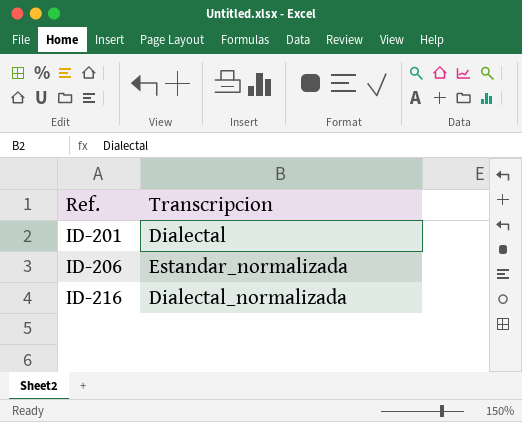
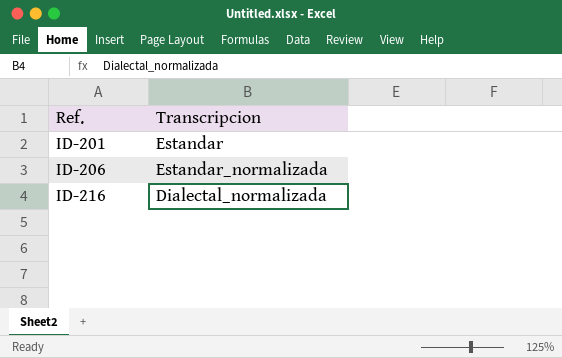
ID-201 | Transcripcion: Dialectal -> Estandar

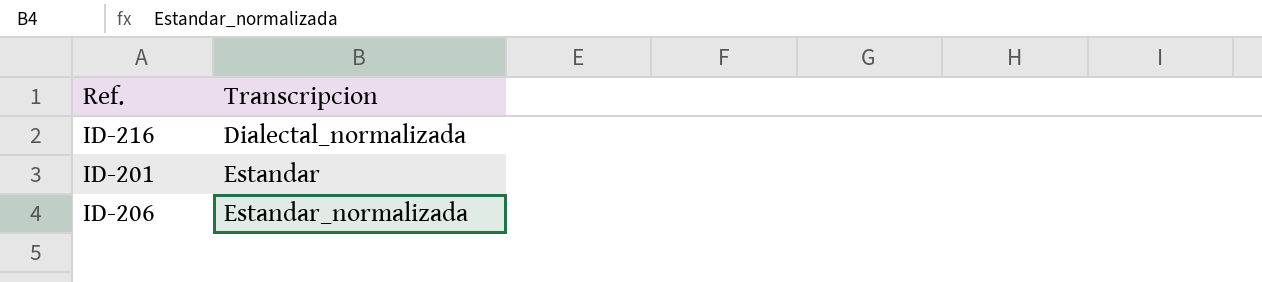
row order: Ref. ascending -> Transcripcion ascending

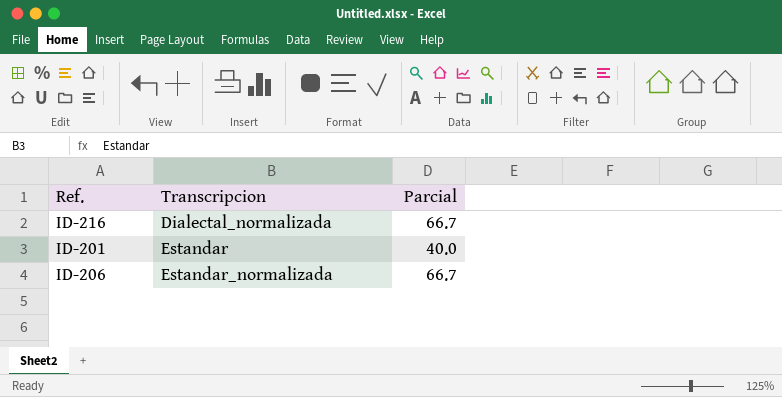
column Parcial | position: none -> 3

